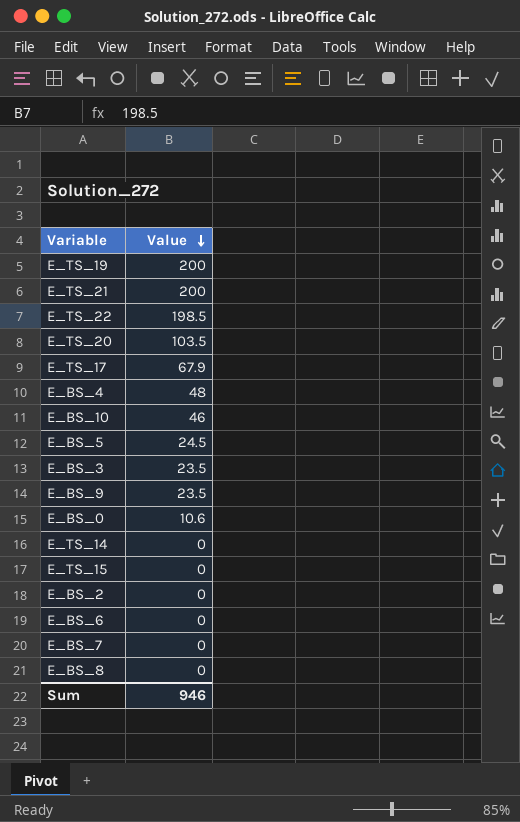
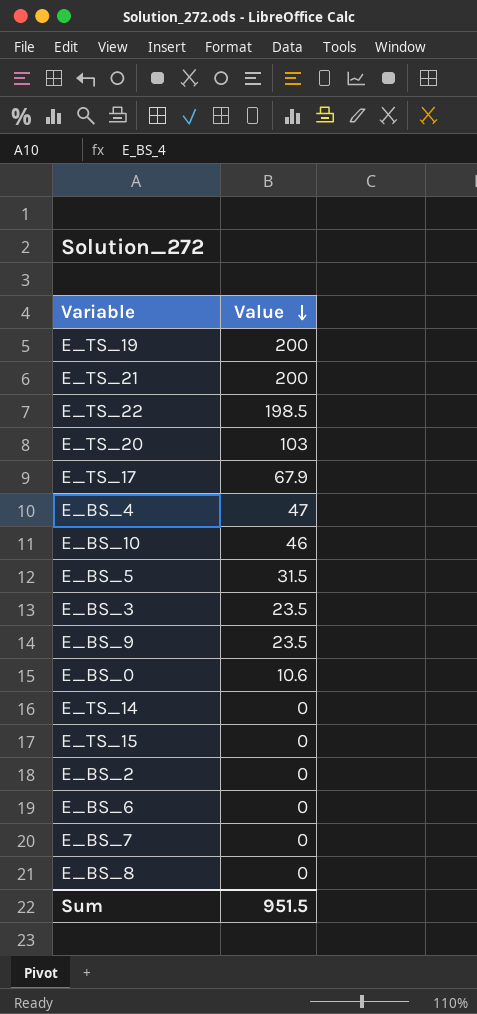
E_TS_20 | Value: 103.5 -> 103
E_BS_4 | Value: 48 -> 47
E_BS_5 | Value: 24.5 -> 31.5
Sum | Value: 946 -> 951.5

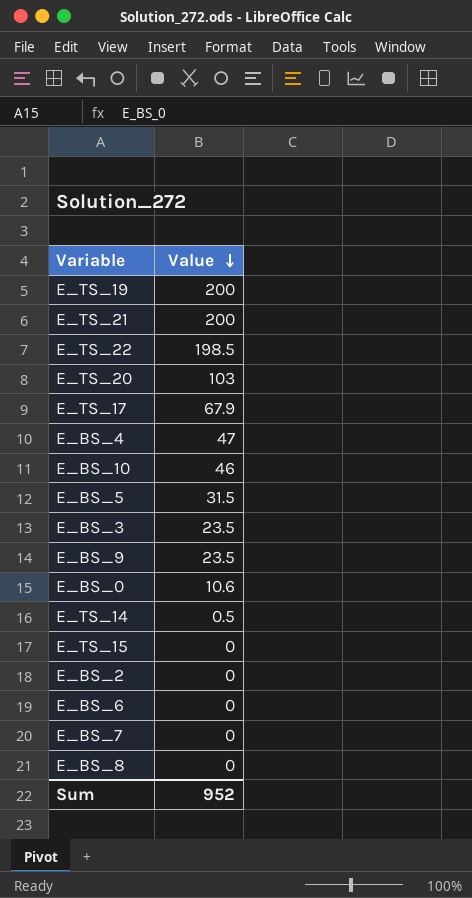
E_TS_14 | Value: 0 -> 0.5
Sum | Value: 951.5 -> 952

